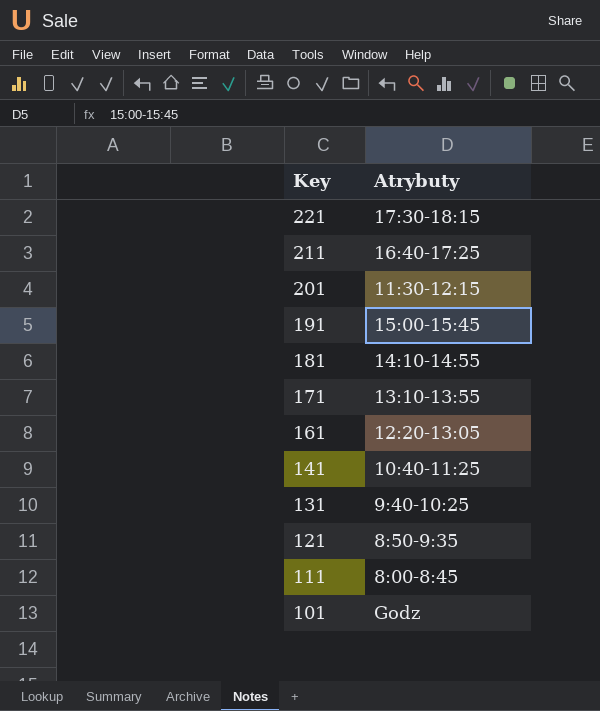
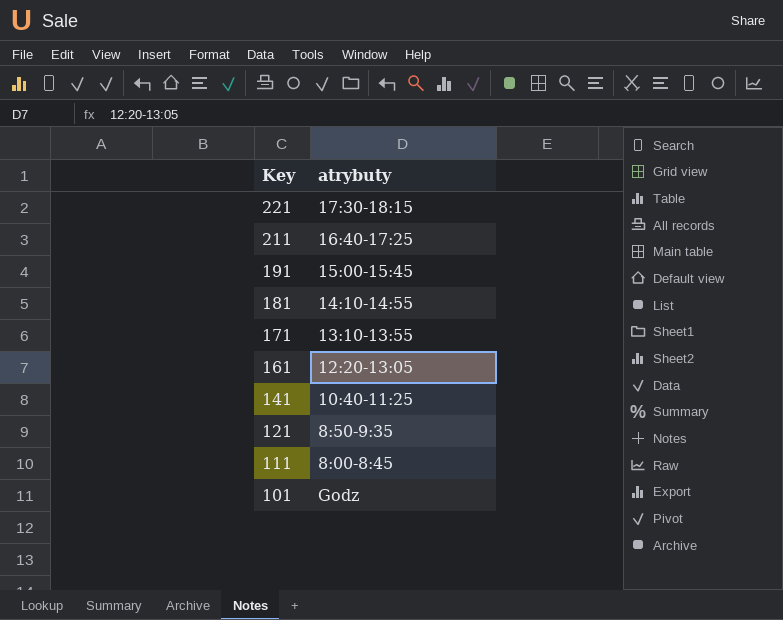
column name: Atrybuty -> atrybuty
row 201: 11:30-12:15 -> none
row 131: 9:40-10:25 -> none

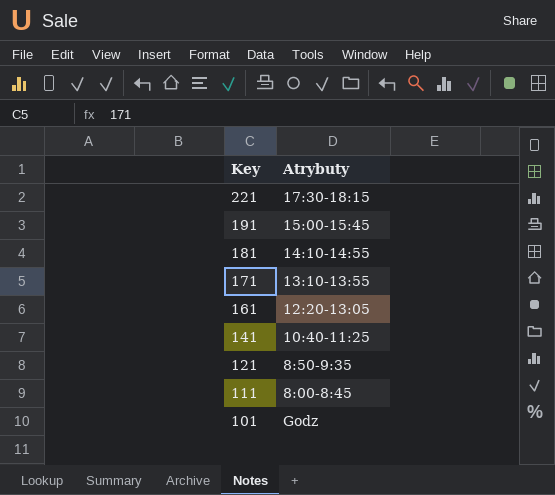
column name: atrybuty -> Atrybuty
row 211: 16:40-17:25 -> none

